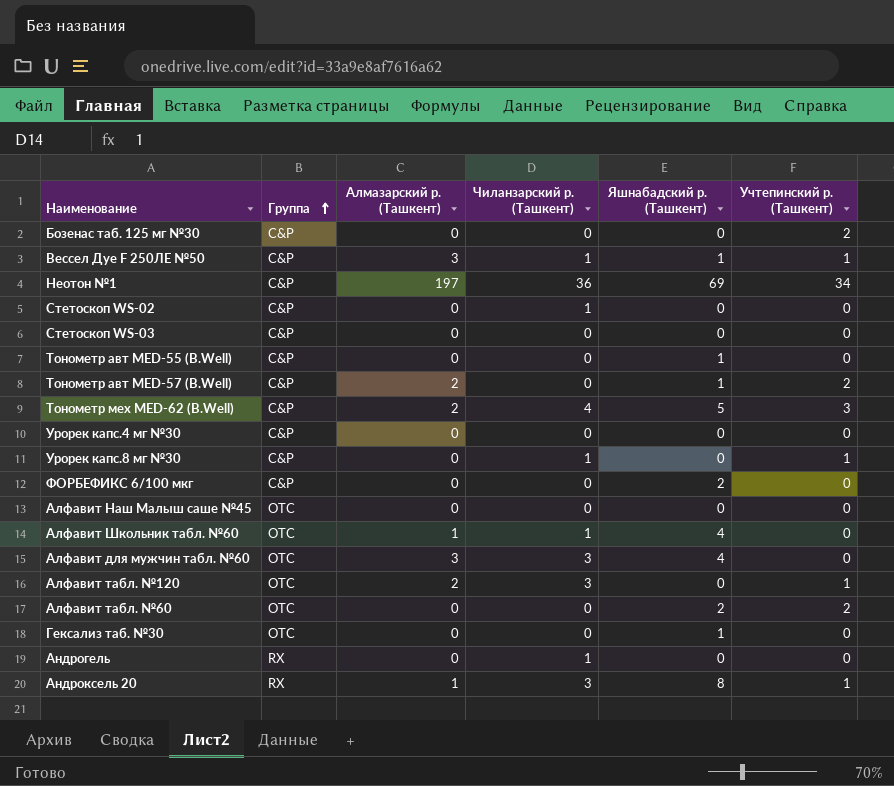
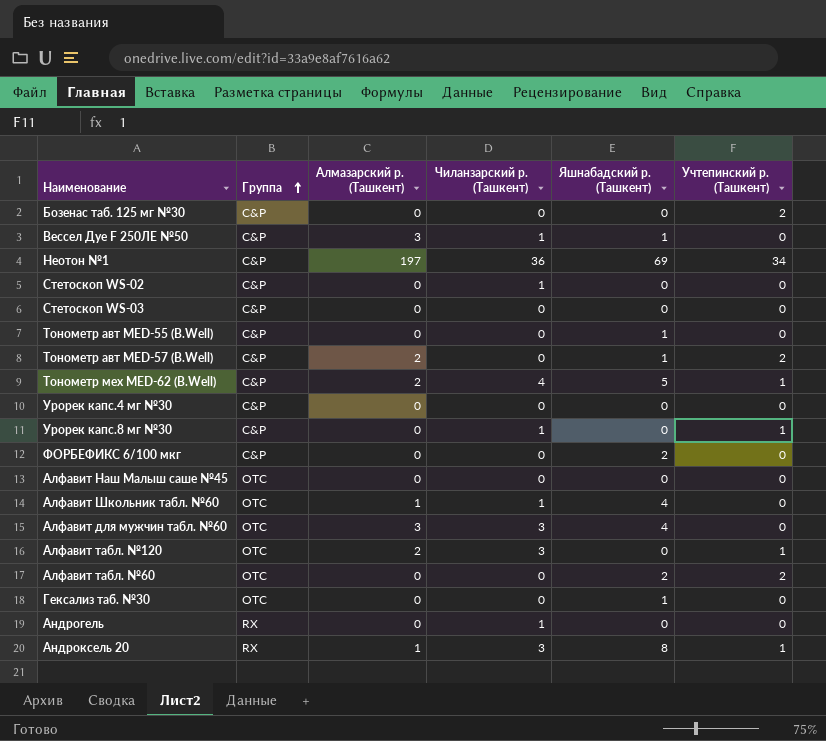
Вессел Дуе F 250ЛЕ №50 | Учтепинский р. (Ташкент): 1 -> 0
Тонометр мех MED-62 (B.Well) | Учтепинский р. (Ташкент): 3 -> 1

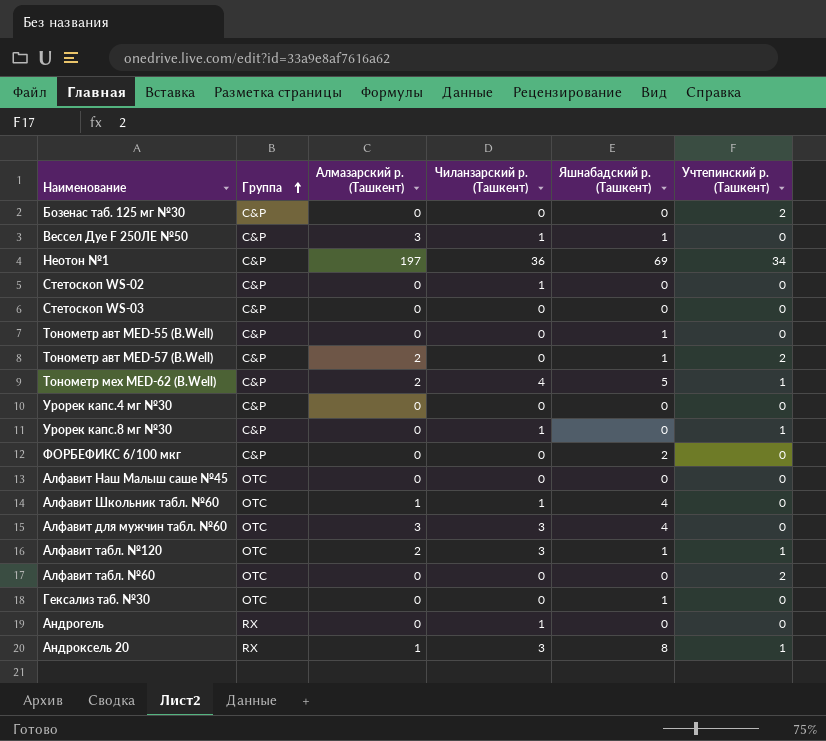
Алфавит табл. №120 | Яшнабадский р. (Ташкент): 0 -> 1
Алфавит табл. №60 | Яшнабадский р. (Ташкент): 2 -> 0

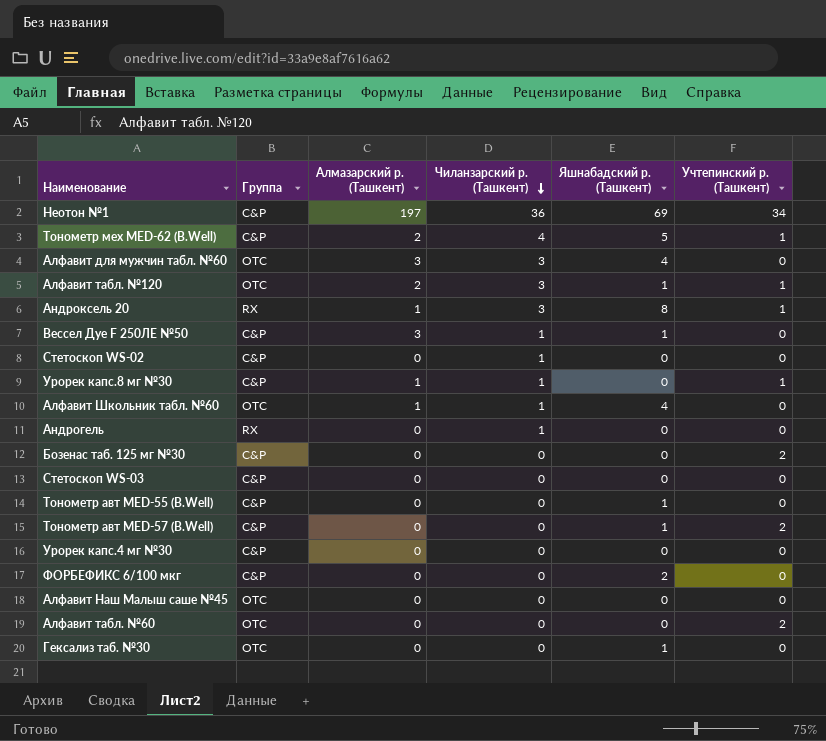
row order: Группа ascending -> Чиланзарский р. (Ташкент) descending
Урорек капс.8 мг №30 | Алмазарский р. (Ташкент): 0 -> 1
Тонометр авт MED-57 (B.Well) | Алмазарский р. (Ташкент): 2 -> 0

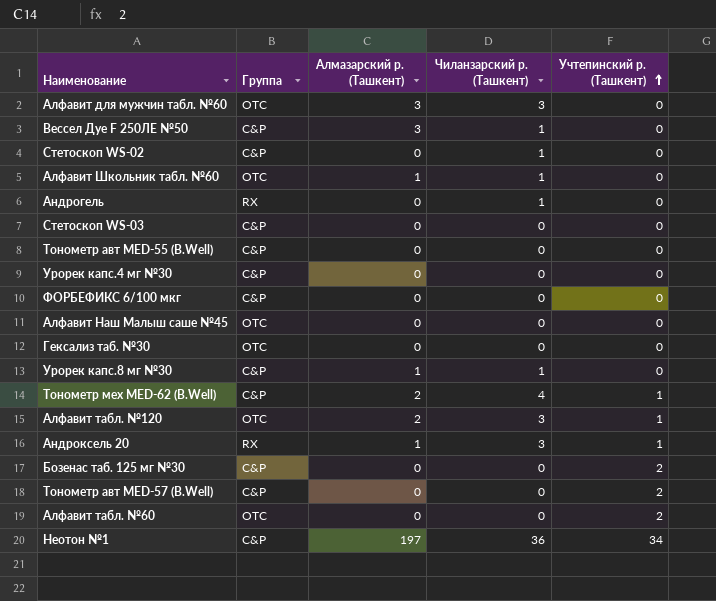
row order: Чиланзарский р. (Ташкент) descending -> Учтепинский р. (Ташкент) ascending
column Яшнабадский р. (Ташкент) | position: 5 -> none
Урорек капс.8 мг №30 | Учтепинский р. (Ташкент): 1 -> 0

